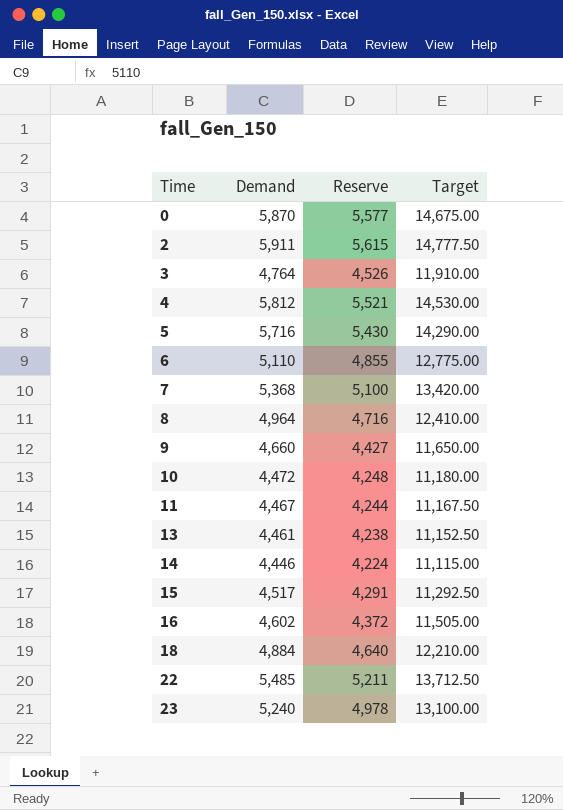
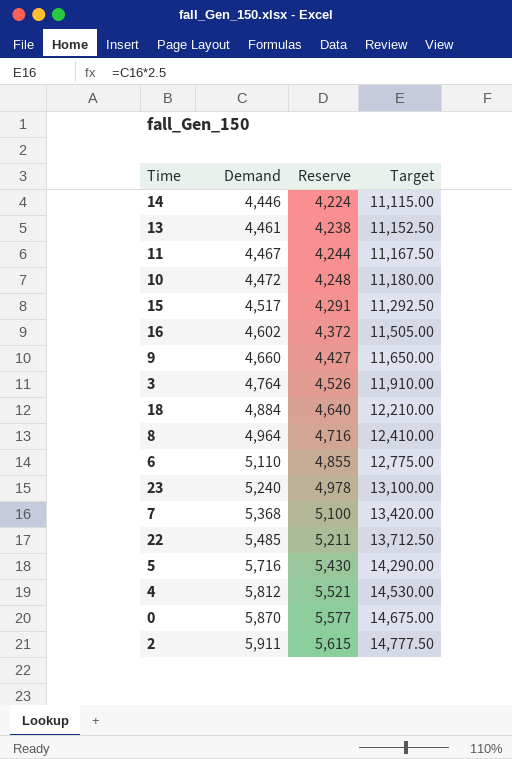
row order: Time ascending -> Demand ascending

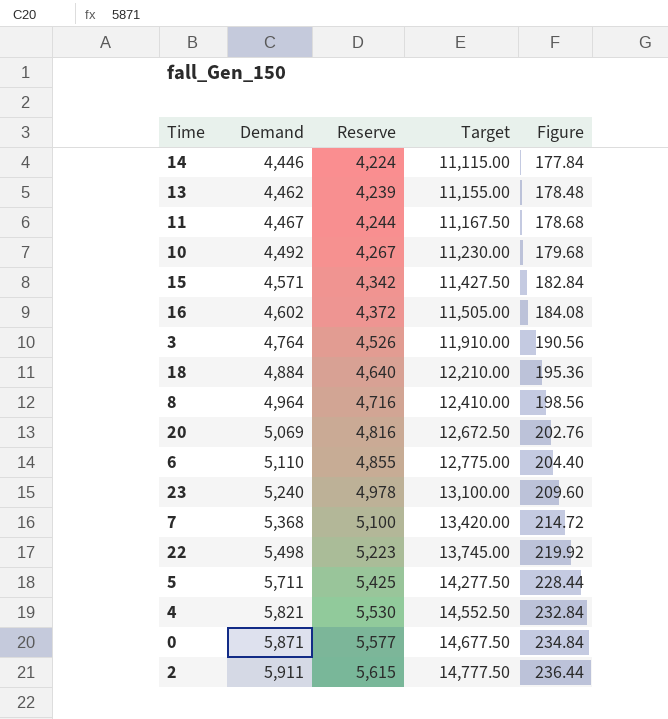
column Figure | formula: none -> [Demand] * 0.04
row 9: 4,660 | 4,427 | 11,650.00 -> none
13 | Demand: 4,461 -> 4,462
13 | Reserve: 4,238 -> 4,239
13 | Target: 11,152.50 -> 11,155.00
10 | Demand: 4,472 -> 4,492
10 | Reserve: 4,248 -> 4,267
10 | Target: 11,180.00 -> 11,230.00
15 | Demand: 4,517 -> 4,571
15 | Reserve: 4,291 -> 4,342
15 | Target: 11,292.50 -> 11,427.50
row 20: none -> 5,069 | 4,816 | 12,672.50 | 202.76
22 | Demand: 5,485 -> 5,498
22 | Reserve: 5,211 -> 5,223
22 | Target: 13,712.50 -> 13,745.00
5 | Demand: 5,716 -> 5,711
5 | Reserve: 5,430 -> 5,425
5 | Target: 14,290.00 -> 14,277.50
4 | Demand: 5,812 -> 5,821
4 | Reserve: 5,521 -> 5,530
4 | Target: 14,530.00 -> 14,552.50
0 | Demand: 5,870 -> 5,871
0 | Target: 14,675.00 -> 14,677.50

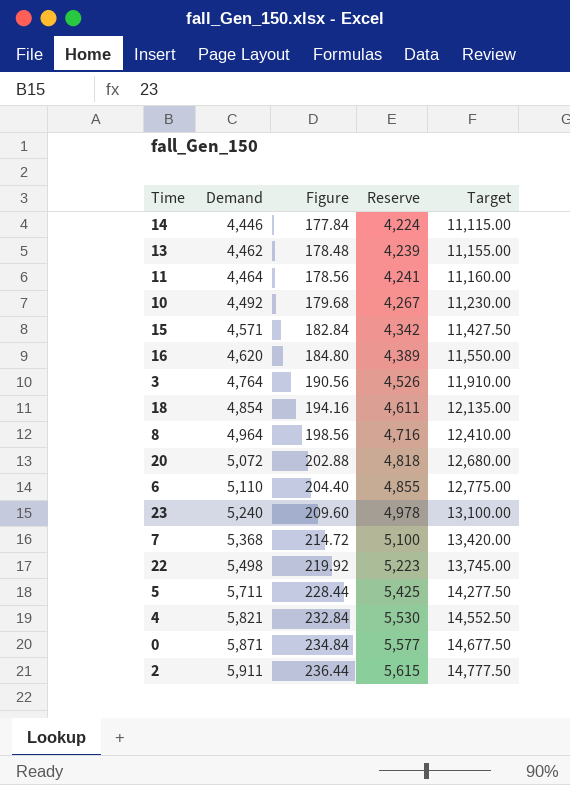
column Figure | position: 5 -> 3
11 | Demand: 4,467 -> 4,464
11 | Figure: 178.68 -> 178.56
11 | Reserve: 4,244 -> 4,241
11 | Target: 11,167.50 -> 11,160.00
16 | Demand: 4,602 -> 4,620
16 | Figure: 184.08 -> 184.80
16 | Reserve: 4,372 -> 4,389
16 | Target: 11,505.00 -> 11,550.00
18 | Demand: 4,884 -> 4,854
18 | Figure: 195.36 -> 194.16
18 | Reserve: 4,640 -> 4,611
18 | Target: 12,210.00 -> 12,135.00
20 | Demand: 5,069 -> 5,072
20 | Figure: 202.76 -> 202.88
20 | Reserve: 4,816 -> 4,818
20 | Target: 12,672.50 -> 12,680.00

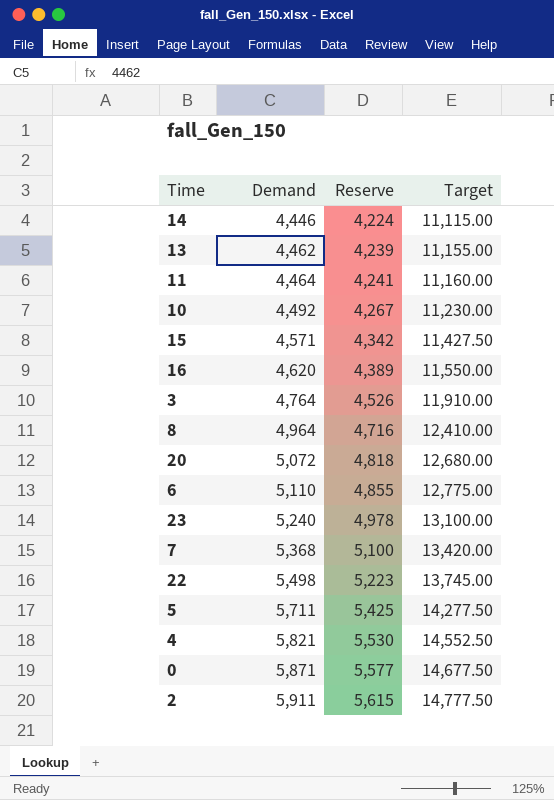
column Figure | formula: [Demand] * 0.04 -> none
row 18: 4,854 | 194.16 | 4,611 | 12,135.00 -> none

